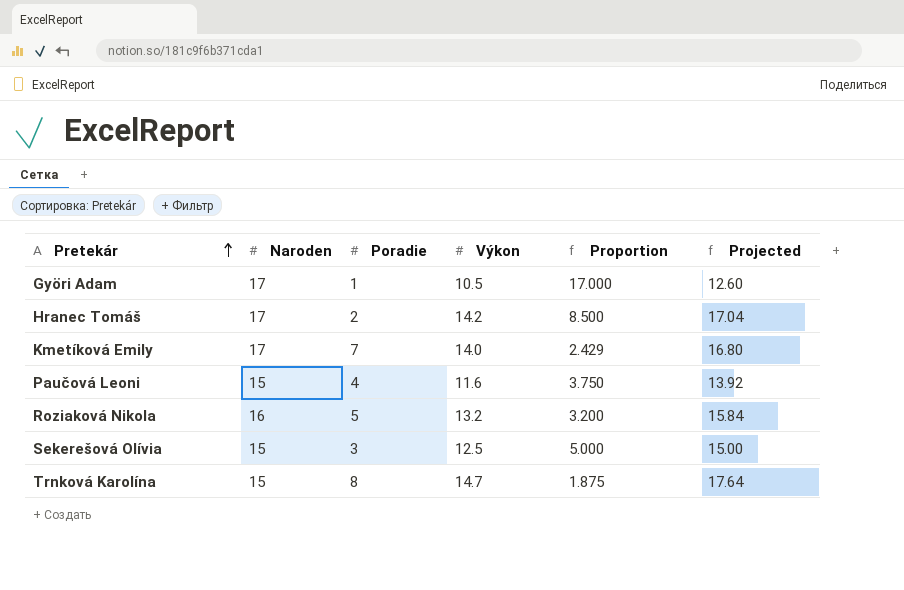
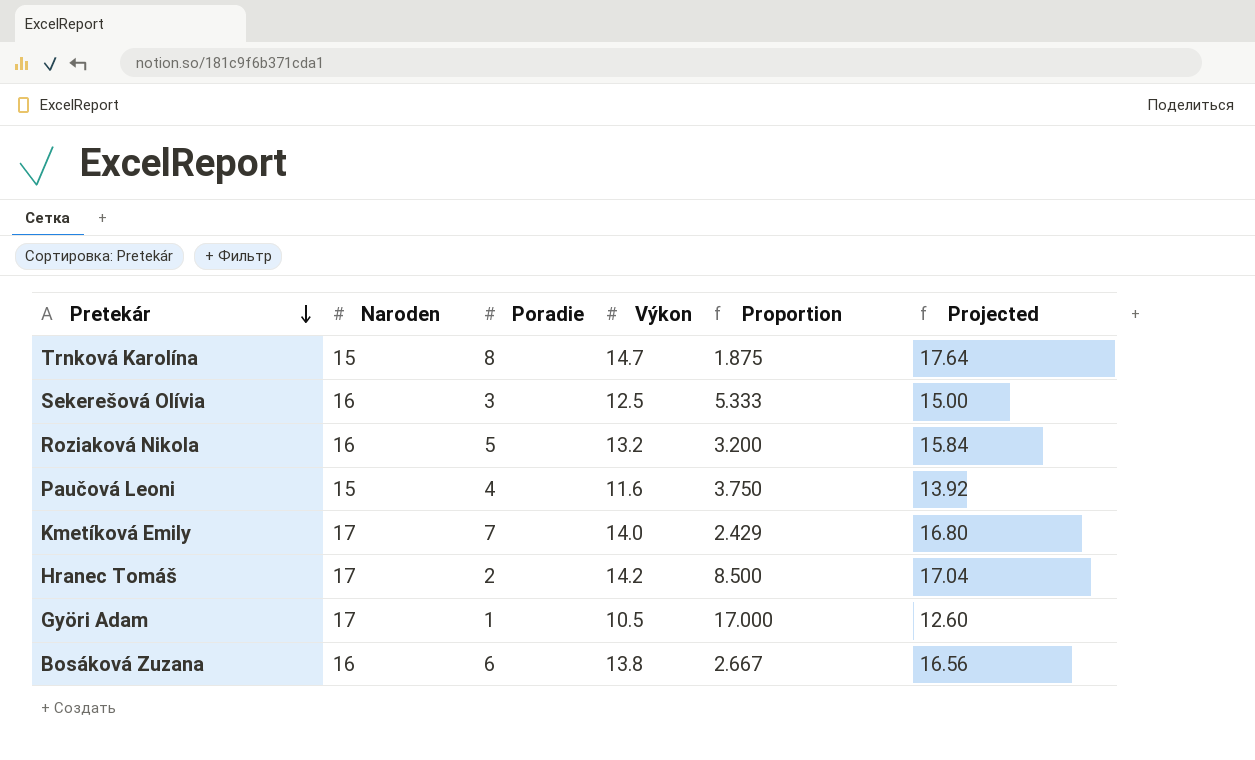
row order: Pretekár ascending -> Pretekár descending
Sekerešová Olívia | Naroden: 15 -> 16
Sekerešová Olívia | Proportion: 5.000 -> 5.333
row Bosáková Zuzana: none -> 16 | 6 | 13.8 | 2.667 | 16.56

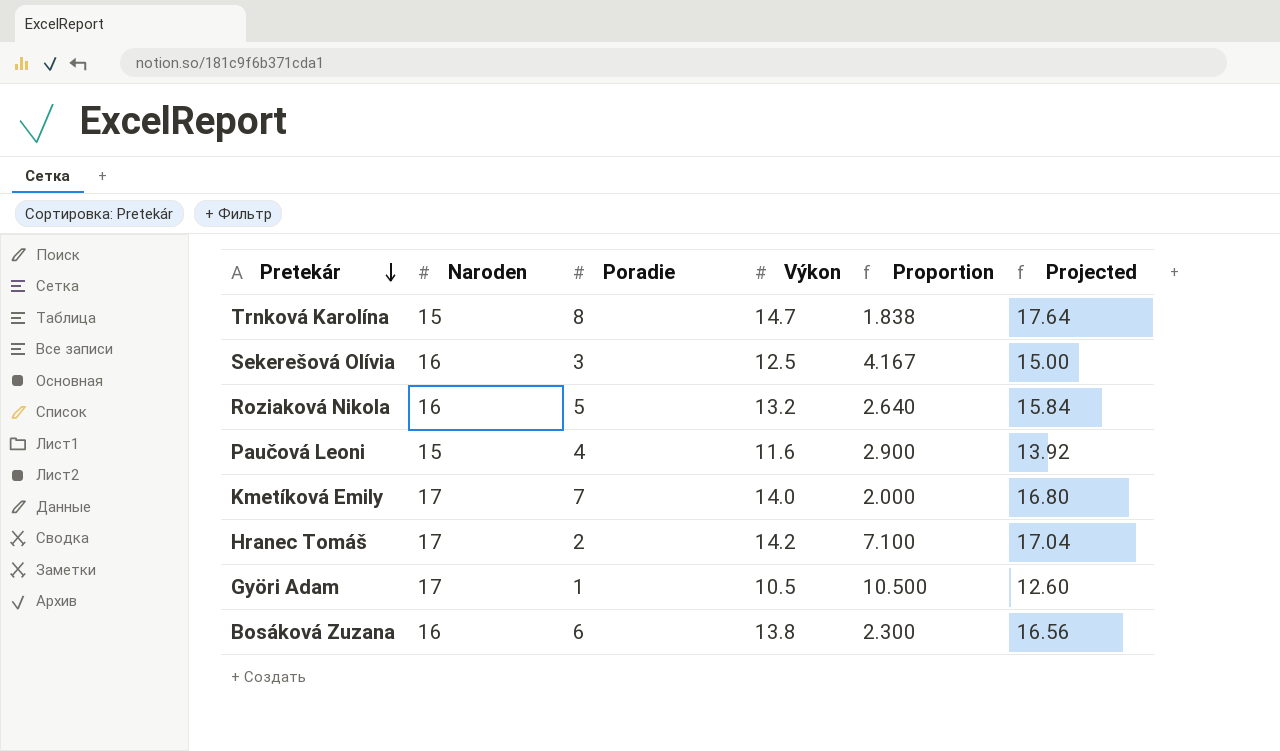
column Proportion | formula: [Naroden] / [Poradie] -> [Výkon] / [Poradie]

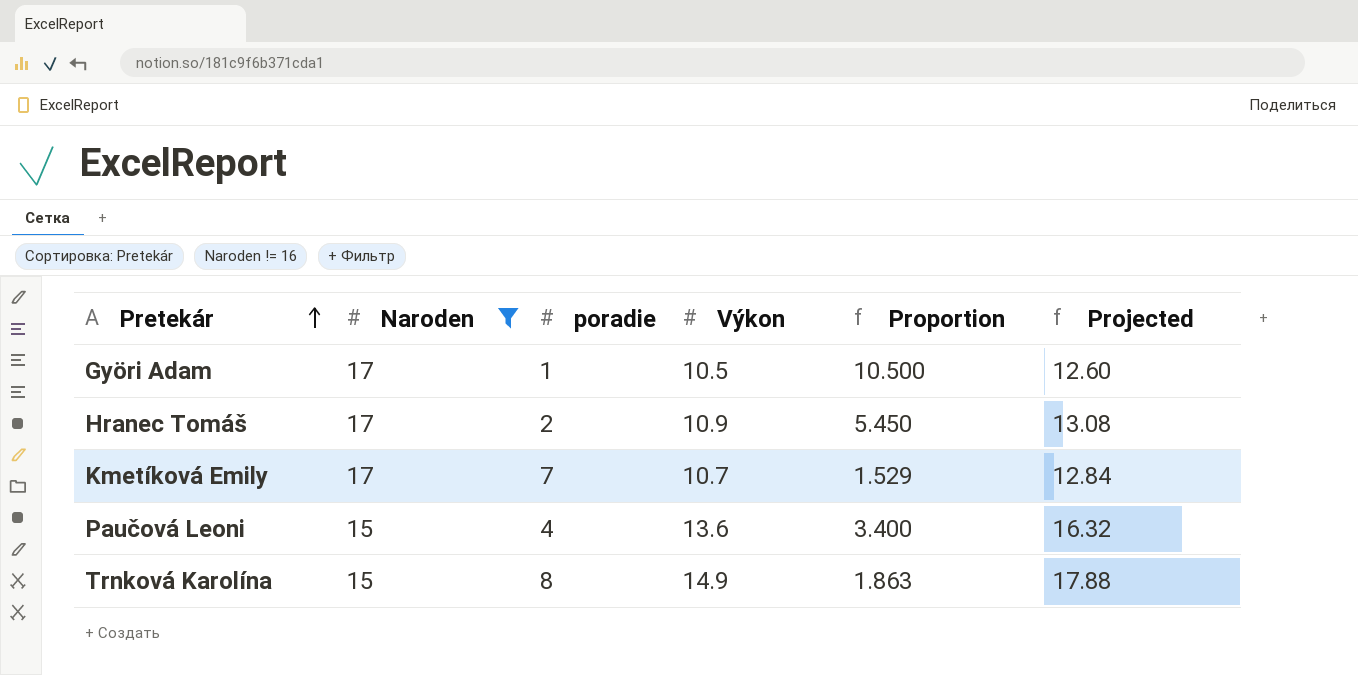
filter: none -> Naroden != 16
row order: Pretekár descending -> Pretekár ascending
column name: Poradie -> poradie
Hranec Tomáš | Výkon: 14.2 -> 10.9
Hranec Tomáš | Proportion: 7.100 -> 5.450
Hranec Tomáš | Projected: 17.04 -> 13.08
Kmetíková Emily | Výkon: 14.0 -> 10.7
Kmetíková Emily | Proportion: 2.000 -> 1.529
Kmetíková Emily | Projected: 16.80 -> 12.84
Paučová Leoni | Výkon: 11.6 -> 13.6
Paučová Leoni | Proportion: 2.900 -> 3.400
Paučová Leoni | Projected: 13.92 -> 16.32
Trnková Karolína | Výkon: 14.7 -> 14.9
Trnková Karolína | Proportion: 1.838 -> 1.863
Trnková Karolína | Projected: 17.64 -> 17.88

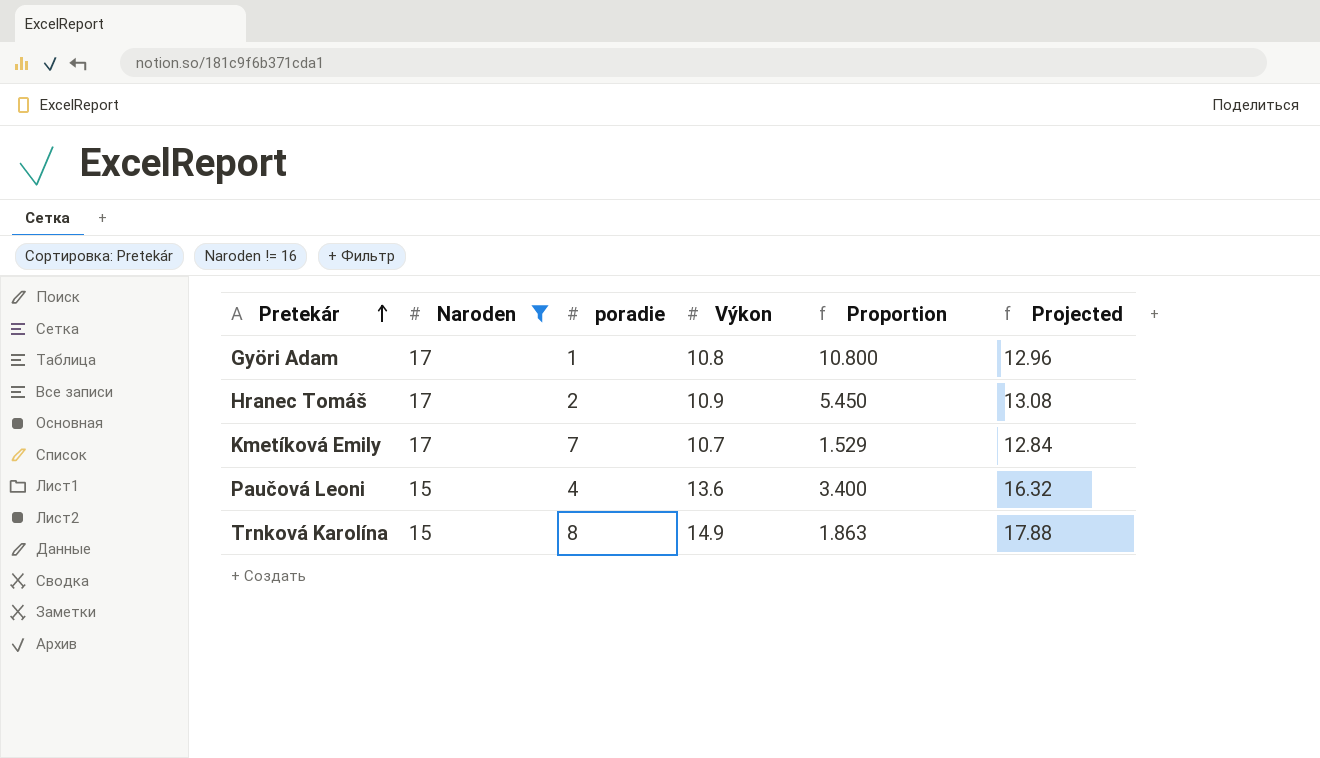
Györi Adam | Výkon: 10.5 -> 10.8
Györi Adam | Proportion: 10.500 -> 10.800
Györi Adam | Projected: 12.60 -> 12.96

